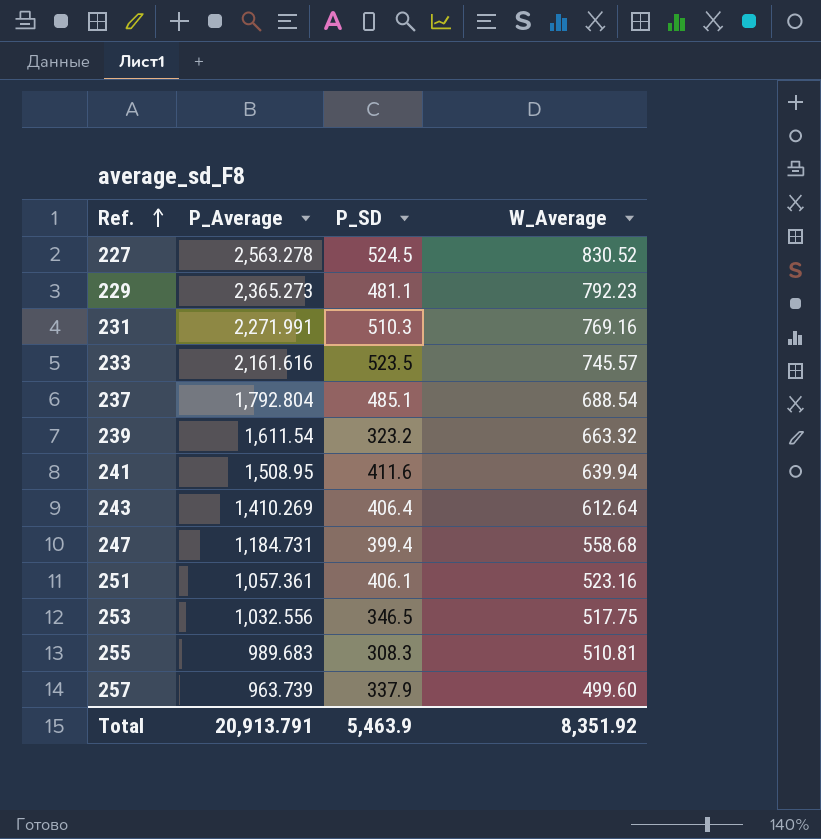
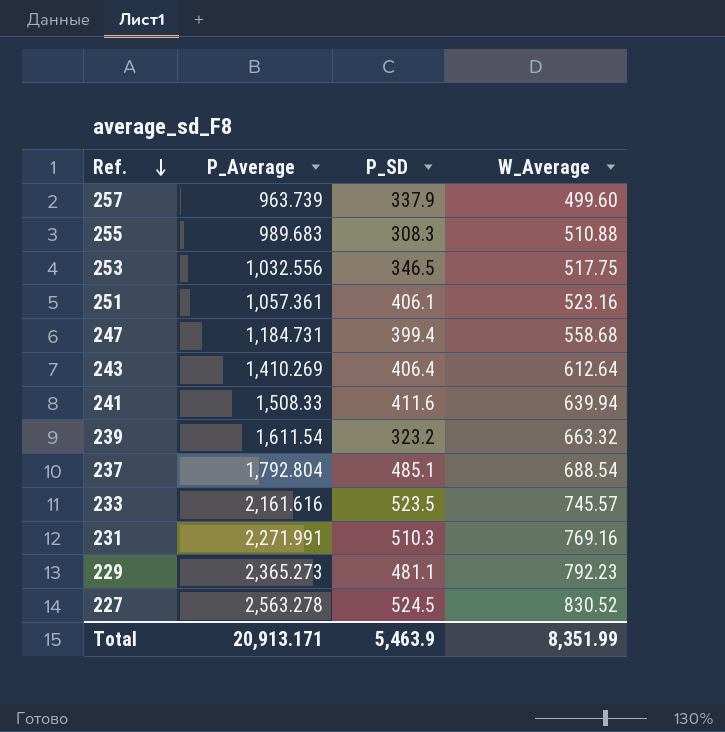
row order: Ref. ascending -> Ref. descending
255 | W_Average: 510.81 -> 510.88
241 | P_Average: 1,508.95 -> 1,508.33
Total | P_Average: 20,913.791 -> 20,913.171
Total | W_Average: 8,351.92 -> 8,351.99

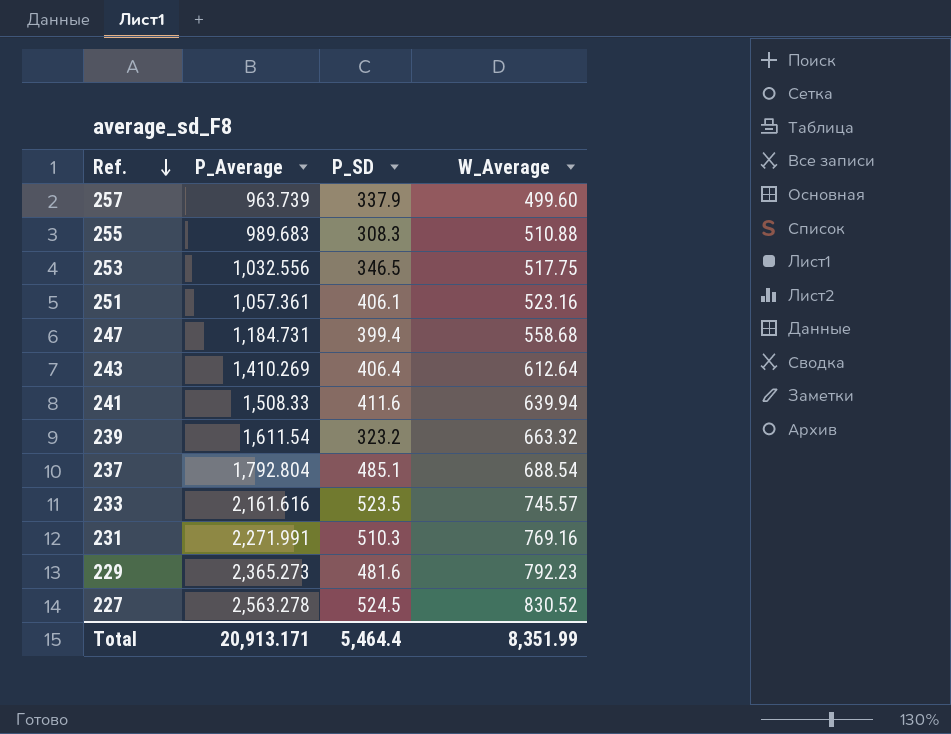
229 | P_SD: 481.1 -> 481.6
Total | P_SD: 5,463.9 -> 5,464.4

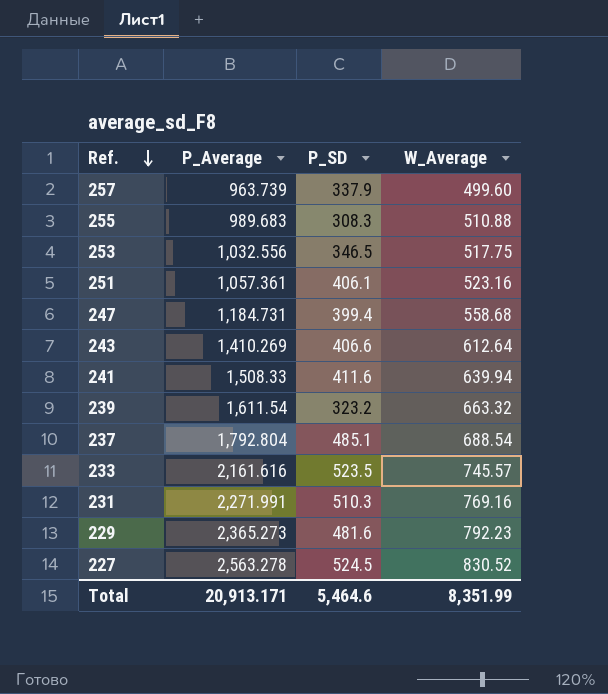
243 | P_SD: 406.4 -> 406.6
Total | P_SD: 5,464.4 -> 5,464.6

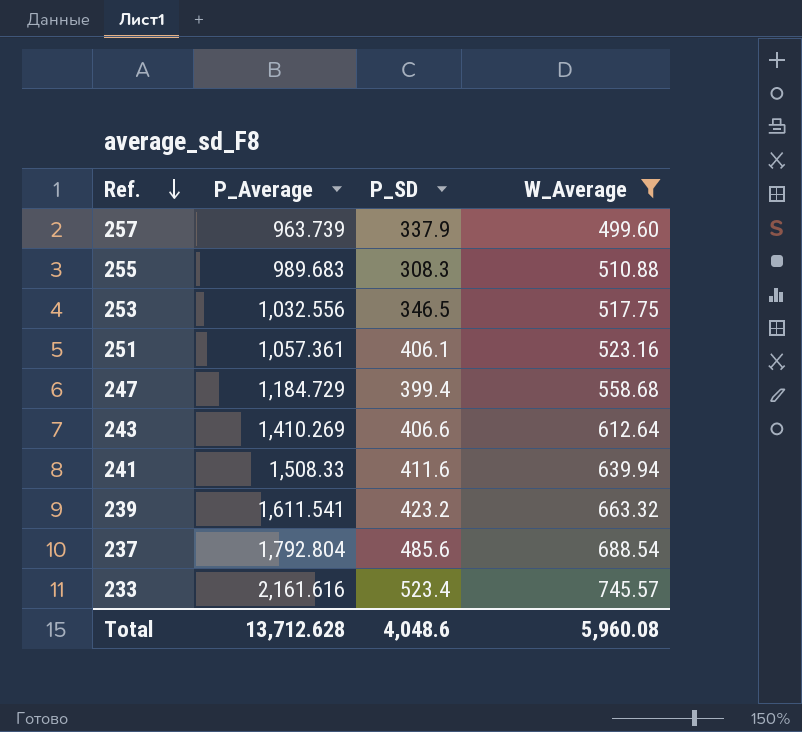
filter: none -> W_Average <= 745.57
247 | P_Average: 1,184.731 -> 1,184.729
239 | P_Average: 1,611.54 -> 1,611.541
239 | P_SD: 323.2 -> 423.2
237 | P_SD: 485.1 -> 485.6
233 | P_SD: 523.5 -> 523.4
Total | P_Average: 20,913.171 -> 13,712.628
Total | P_SD: 5,464.6 -> 4,048.6
Total | W_Average: 8,351.99 -> 5,960.08

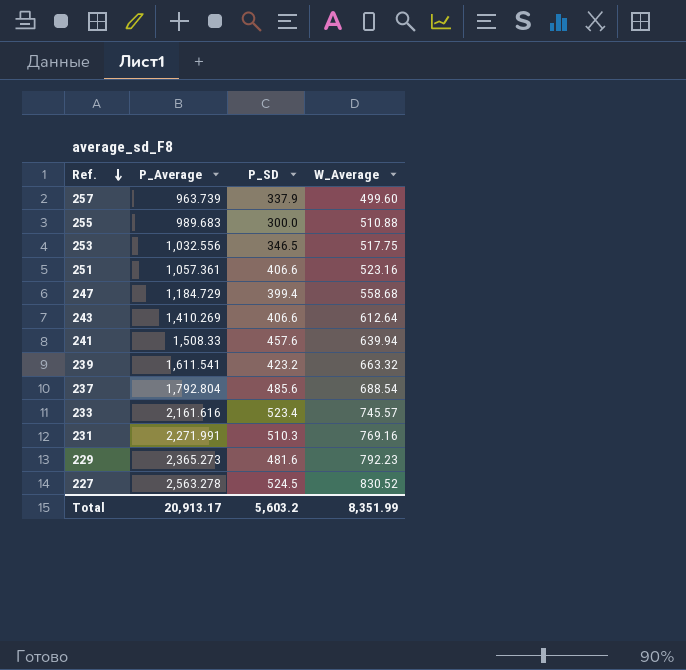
filter: W_Average <= 745.57 -> none
255 | P_SD: 308.3 -> 300.0
251 | P_SD: 406.1 -> 406.6
241 | P_SD: 411.6 -> 457.6
Total | P_Average: 13,712.628 -> 20,913.17
Total | P_SD: 4,048.6 -> 5,603.2
Total | W_Average: 5,960.08 -> 8,351.99

